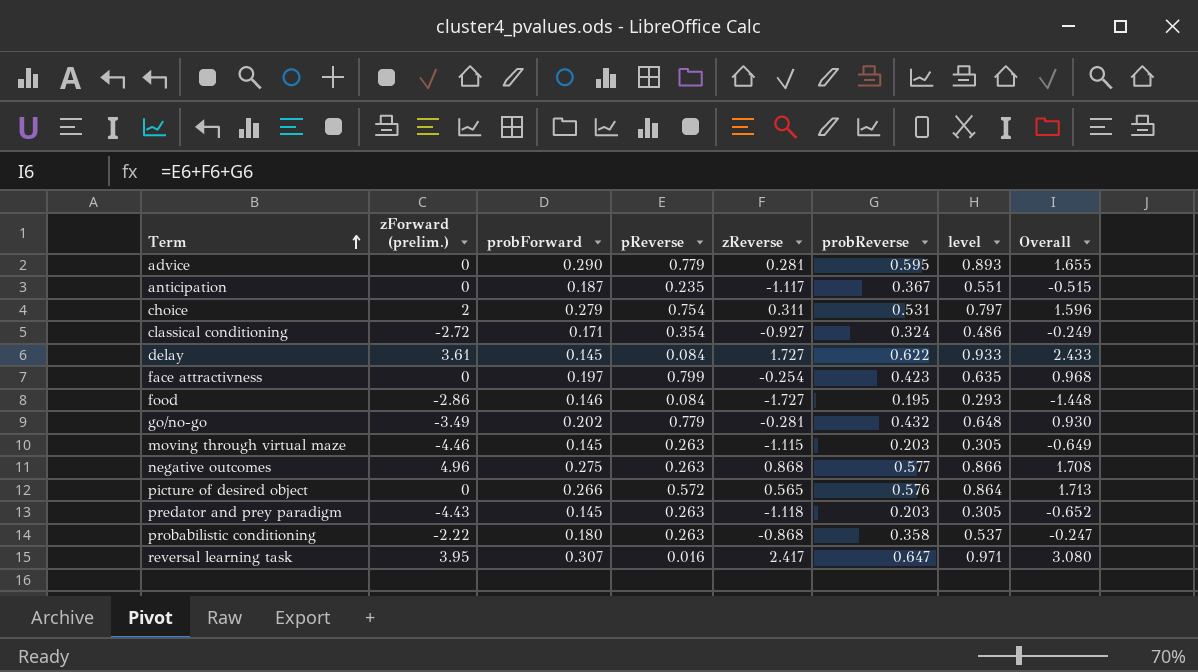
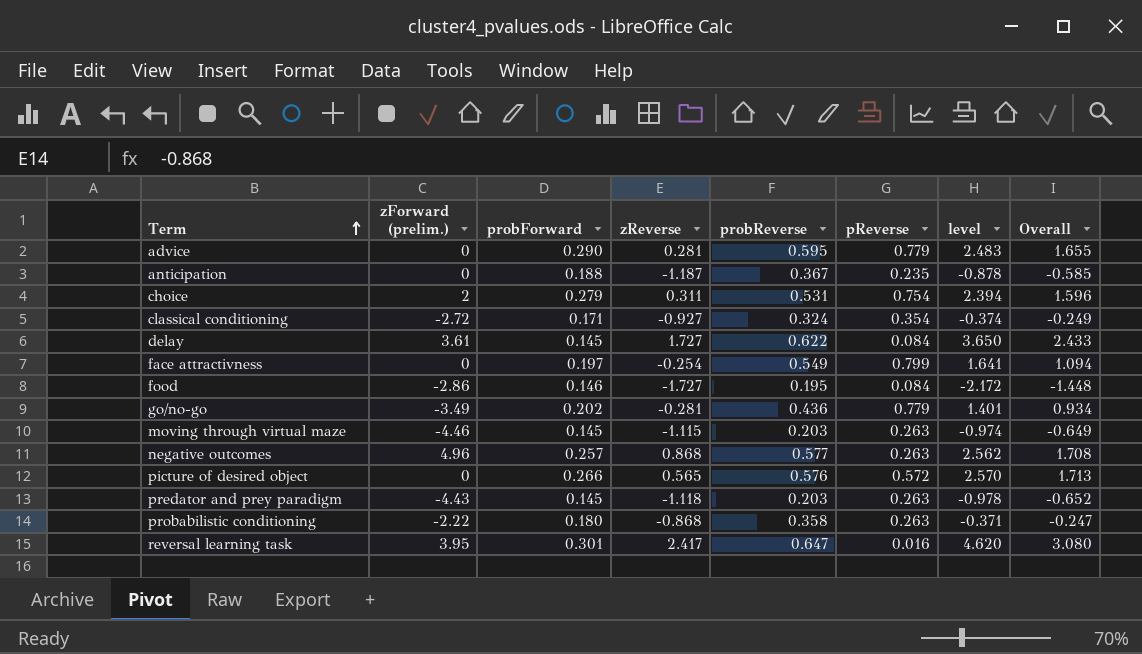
column pReverse | position: 4 -> 6
column level | formula: [probReverse] * 1.5 -> [Overall] * 1.5
anticipation | probForward: 0.187 -> 0.188
anticipation | zReverse: -1.117 -> -1.187
anticipation | Overall: -0.515 -> -0.585
face attractivness | probReverse: 0.423 -> 0.549
face attractivness | Overall: 0.968 -> 1.094
go/no-go | probReverse: 0.432 -> 0.436
go/no-go | Overall: 0.930 -> 0.934
negative outcomes | probForward: 0.275 -> 0.257
reversal learning task | probForward: 0.307 -> 0.301

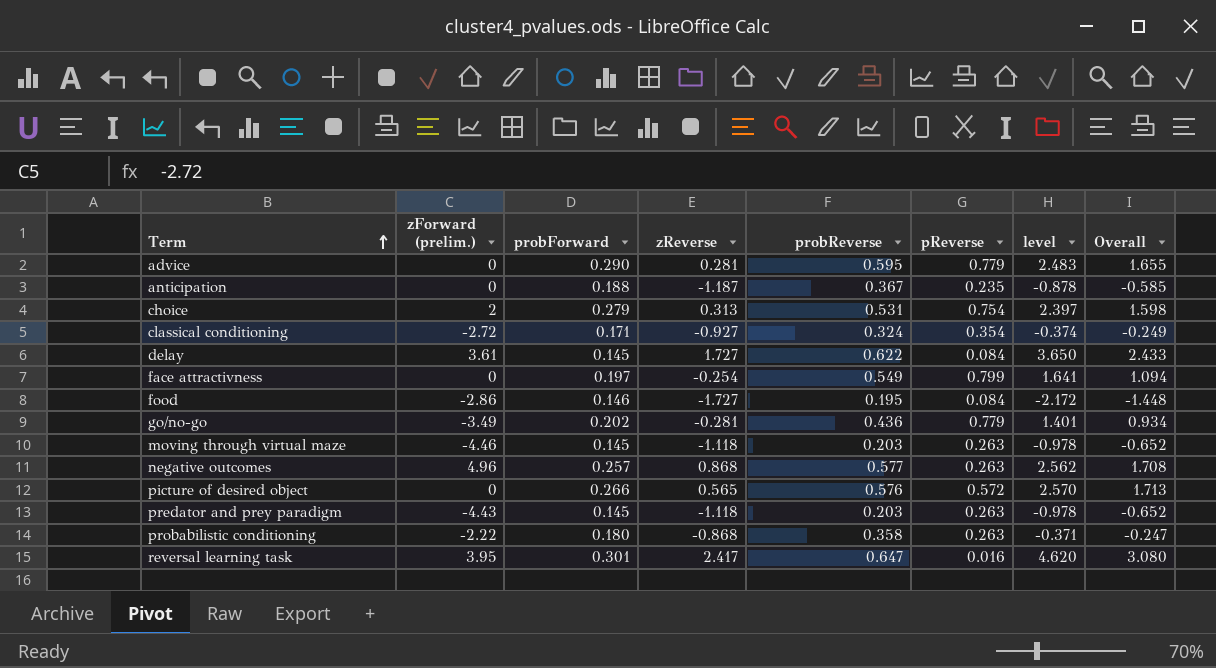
choice | zReverse: 0.311 -> 0.313
choice | level: 2.394 -> 2.397
choice | Overall: 1.596 -> 1.598
moving through virtual maze | zReverse: -1.115 -> -1.118
moving through virtual maze | level: -0.974 -> -0.978
moving through virtual maze | Overall: -0.649 -> -0.652

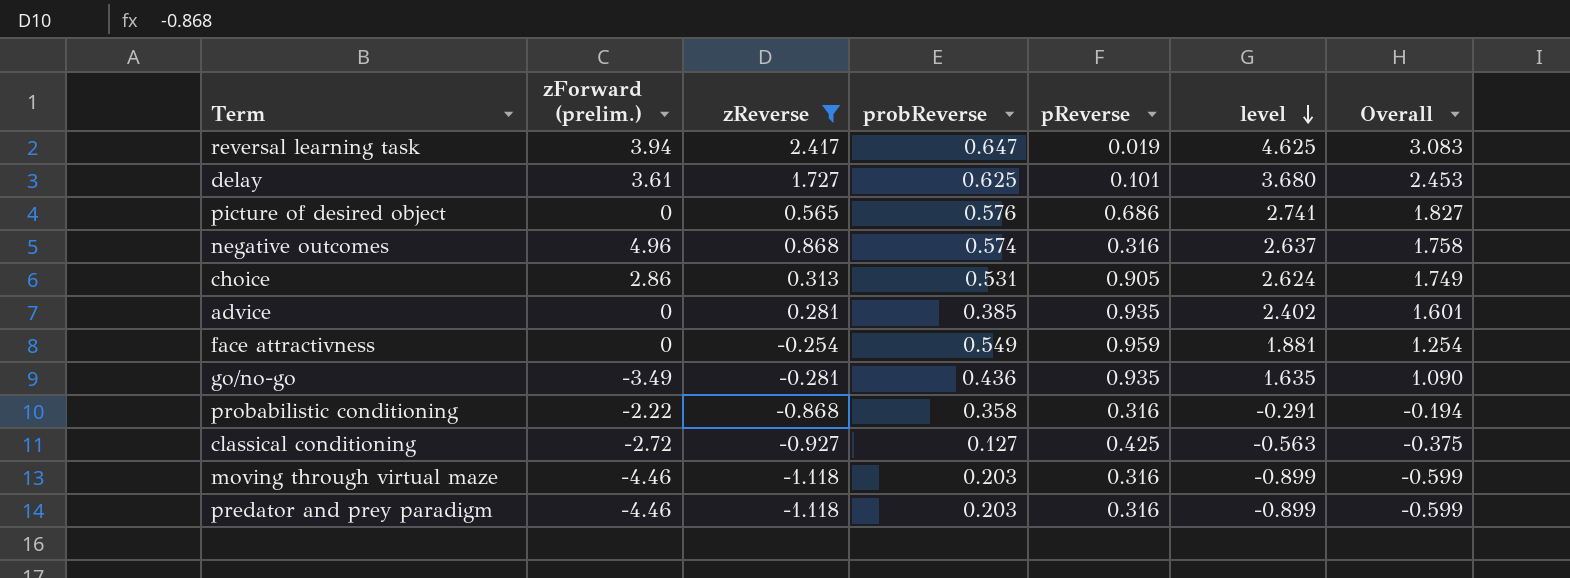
filter: none -> zReverse >= -1.118
row order: Term ascending -> level descending
column probForward | position: 3 -> none
reversal learning task | zForward (prelim.): 3.95 -> 3.94
reversal learning task | pReverse: 0.016 -> 0.019
reversal learning task | level: 4.620 -> 4.625
reversal learning task | Overall: 3.080 -> 3.083
delay | probReverse: 0.622 -> 0.625
delay | pReverse: 0.084 -> 0.101
delay | level: 3.650 -> 3.680
delay | Overall: 2.433 -> 2.453
picture of desired object | pReverse: 0.572 -> 0.686
picture of desired object | level: 2.570 -> 2.741
picture of desired object | Overall: 1.713 -> 1.827
negative outcomes | probReverse: 0.577 -> 0.574
negative outcomes | pReverse: 0.263 -> 0.316
negative outcomes | level: 2.562 -> 2.637
negative outcomes | Overall: 1.708 -> 1.758
choice | zForward (prelim.): 2 -> 2.86
choice | pReverse: 0.754 -> 0.905
choice | level: 2.397 -> 2.624
choice | Overall: 1.598 -> 1.749
advice | probReverse: 0.595 -> 0.385
advice | pReverse: 0.779 -> 0.935
advice | level: 2.483 -> 2.402
advice | Overall: 1.655 -> 1.601
face attractivness | pReverse: 0.799 -> 0.959
face attractivness | level: 1.641 -> 1.881
face attractivness | Overall: 1.094 -> 1.254
go/no-go | pReverse: 0.779 -> 0.935
go/no-go | level: 1.401 -> 1.635
go/no-go | Overall: 0.934 -> 1.090
probabilistic conditioning | pReverse: 0.263 -> 0.316
probabilistic conditioning | level: -0.371 -> -0.291
probabilistic conditioning | Overall: -0.247 -> -0.194
classical conditioning | probReverse: 0.324 -> 0.127
classical conditioning | pReverse: 0.354 -> 0.425
classical conditioning | level: -0.374 -> -0.563
classical conditioning | Overall: -0.249 -> -0.375
moving through virtual maze | pReverse: 0.263 -> 0.316
moving through virtual maze | level: -0.978 -> -0.899
moving through virtual maze | Overall: -0.652 -> -0.599
predator and prey paradigm | zForward (prelim.): -4.43 -> -4.46
predator and prey paradigm | pReverse: 0.263 -> 0.316
predator and prey paradigm | level: -0.978 -> -0.899
predator and prey paradigm | Overall: -0.652 -> -0.599

